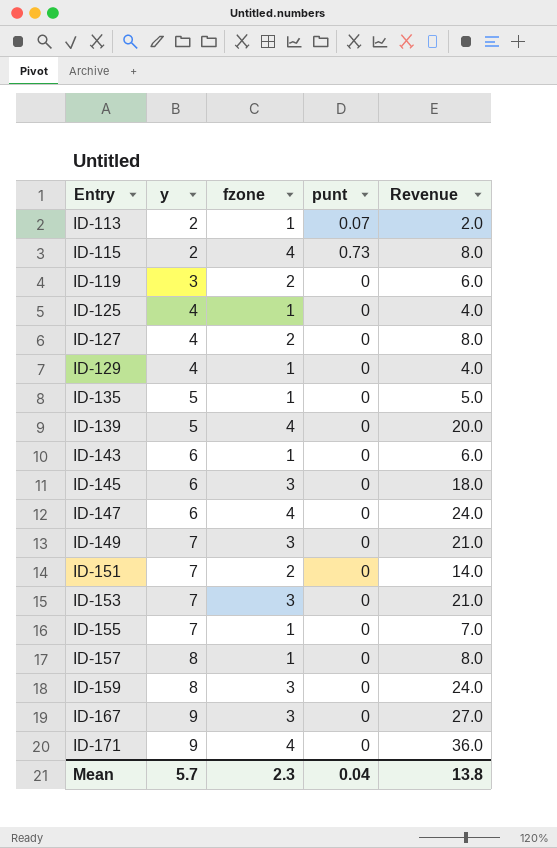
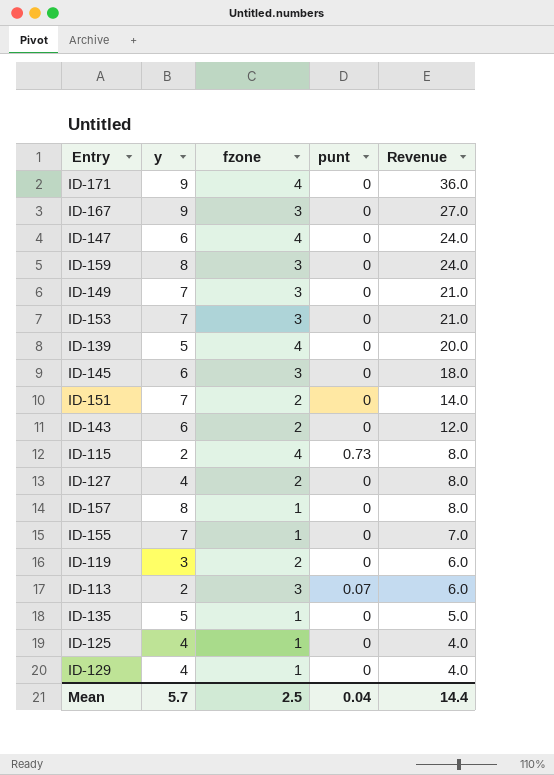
row order: Entry ascending -> Revenue descending
ID-143 | fzone: 1 -> 2
ID-143 | Revenue: 6.0 -> 12.0
ID-113 | fzone: 1 -> 3
ID-113 | Revenue: 2.0 -> 6.0
Mean | fzone: 2.3 -> 2.5
Mean | Revenue: 13.8 -> 14.4

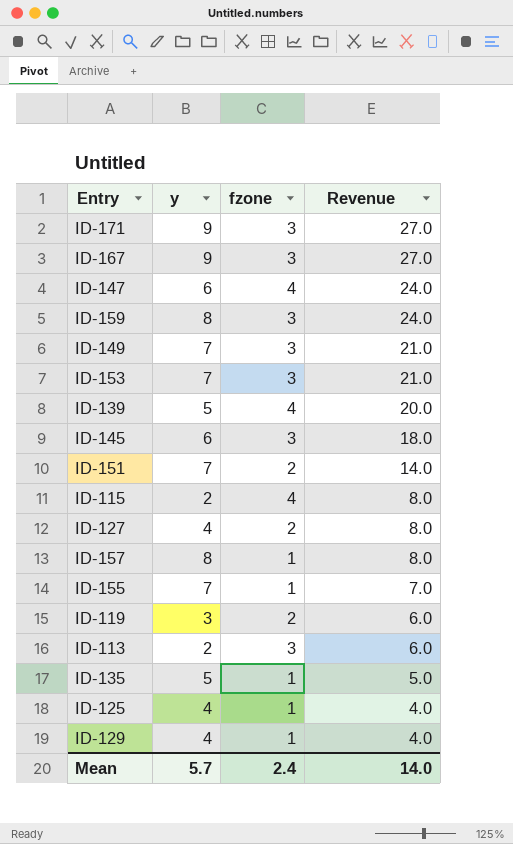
column punt | position: 4 -> none
row ID-143: 6 | 2 | 0 | 12.0 -> none
ID-171 | fzone: 4 -> 3
ID-171 | Revenue: 36.0 -> 27.0
Mean | fzone: 2.5 -> 2.4
Mean | Revenue: 14.4 -> 14.0

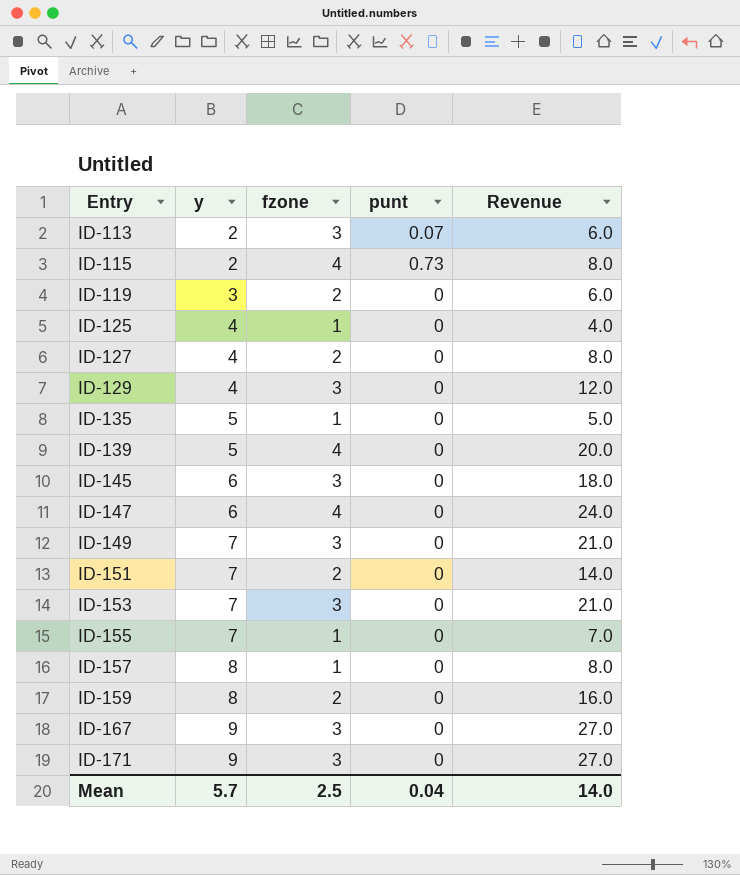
row order: Revenue descending -> Entry ascending
column punt | position: none -> 4
ID-129 | fzone: 1 -> 3
ID-129 | Revenue: 4.0 -> 12.0
ID-159 | fzone: 3 -> 2
ID-159 | Revenue: 24.0 -> 16.0
Mean | fzone: 2.4 -> 2.5

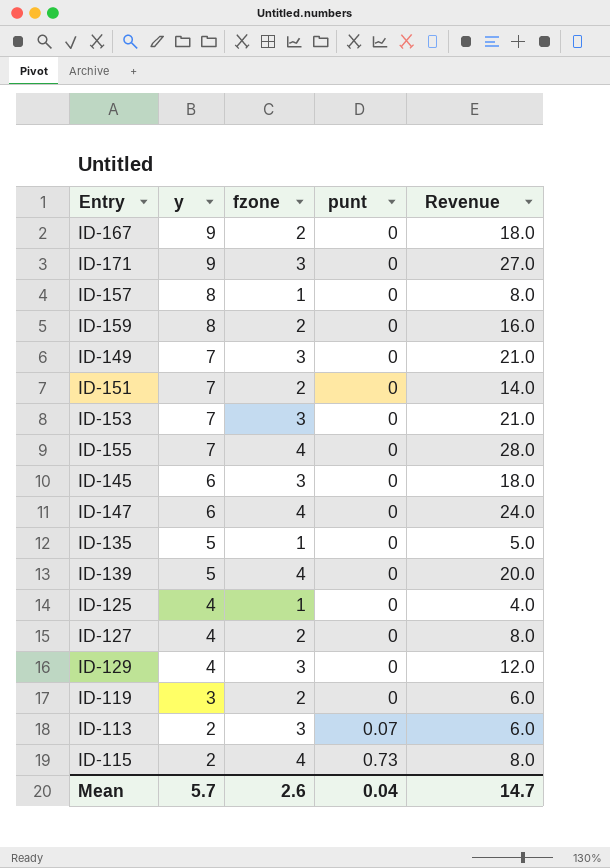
row order: Entry ascending -> y descending
ID-167 | fzone: 3 -> 2
ID-167 | Revenue: 27.0 -> 18.0
ID-155 | fzone: 1 -> 4
ID-155 | Revenue: 7.0 -> 28.0
Mean | fzone: 2.5 -> 2.6
Mean | Revenue: 14.0 -> 14.7

